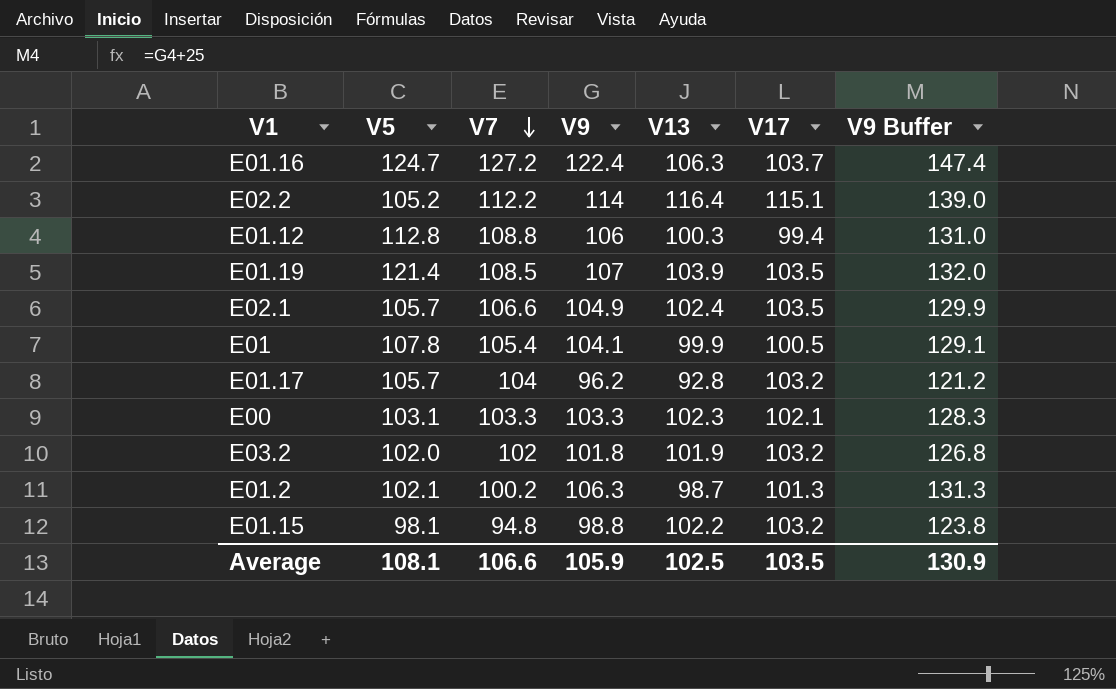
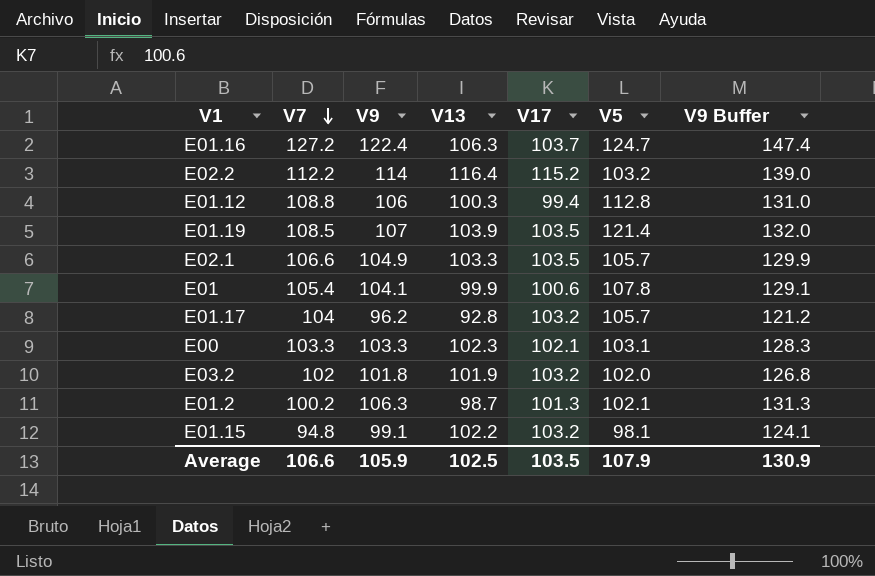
column V5 | position: 2 -> 6
E02.2 | V17: 115.1 -> 115.2
E02.2 | V5: 105.2 -> 103.2
E02.1 | V13: 102.4 -> 103.3
E01 | V17: 100.5 -> 100.6
E01.15 | V9: 98.8 -> 99.1
E01.15 | V9 Buffer: 123.8 -> 124.1
Average | V5: 108.1 -> 107.9

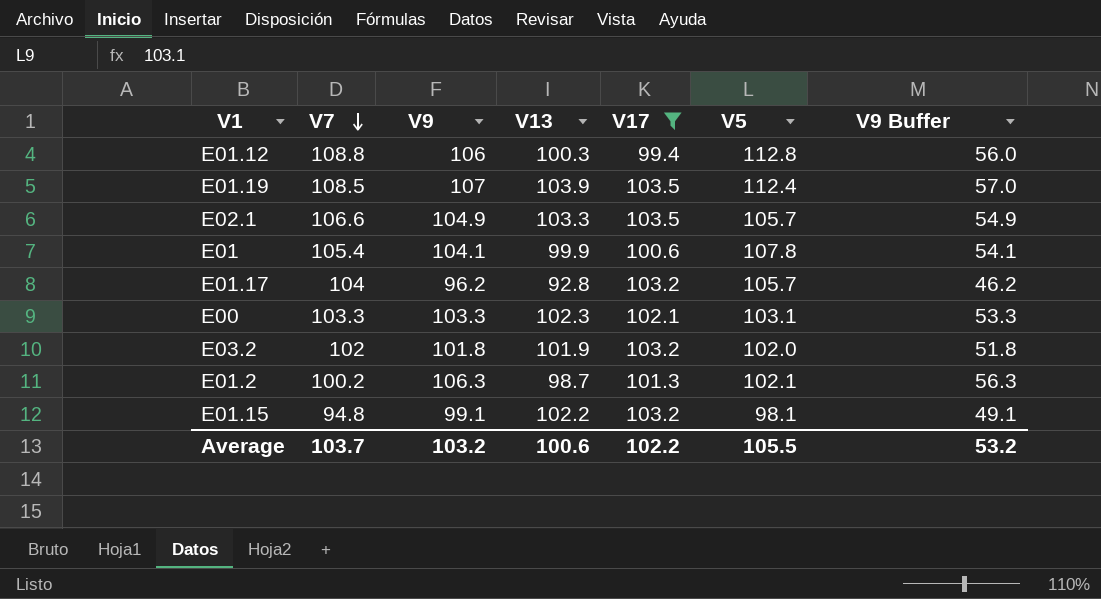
filter: none -> V17 <= 103.5
column V9 Buffer | formula: [V9] + 25 -> [V9] - 50
E01.19 | V5: 121.4 -> 112.4
Average | V7: 106.6 -> 103.7
Average | V9: 105.9 -> 103.2
Average | V13: 102.5 -> 100.6
Average | V17: 103.5 -> 102.2
Average | V5: 107.9 -> 105.5
Average | V9 Buffer: 130.9 -> 53.2

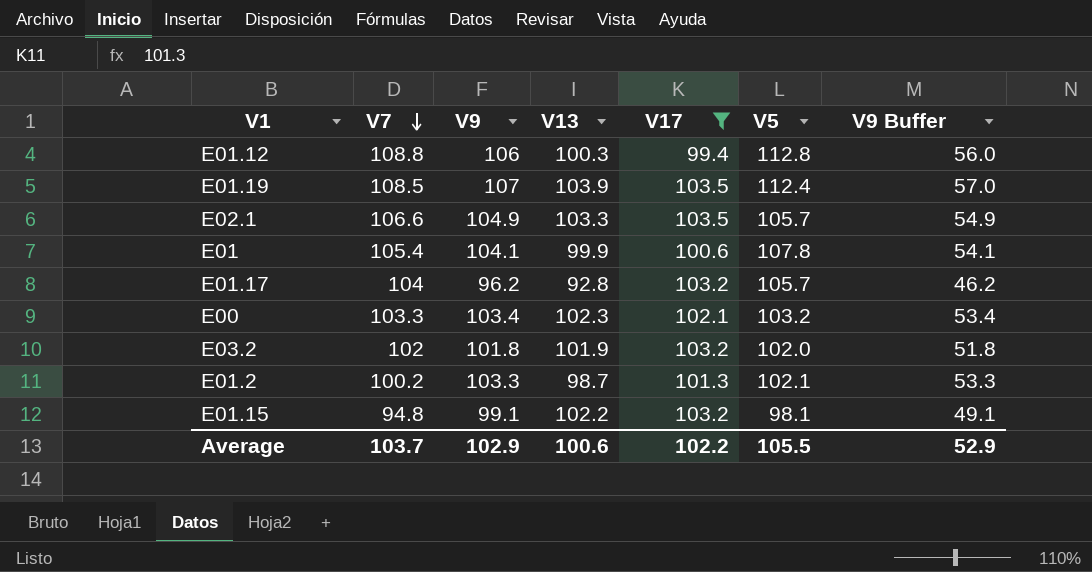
E00 | V9: 103.3 -> 103.4
E00 | V5: 103.1 -> 103.2
E00 | V9 Buffer: 53.3 -> 53.4
E01.2 | V9: 106.3 -> 103.3
E01.2 | V9 Buffer: 56.3 -> 53.3
Average | V9: 103.2 -> 102.9
Average | V9 Buffer: 53.2 -> 52.9

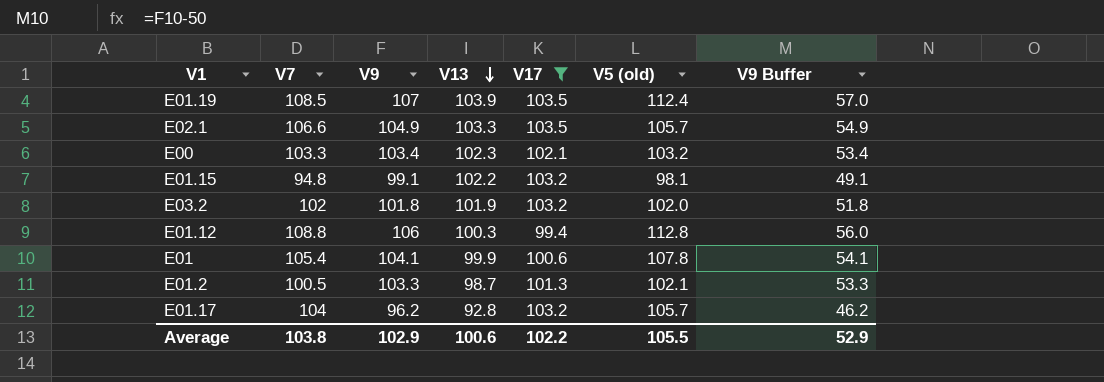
row order: V7 descending -> V13 descending
column name: V5 -> V5 (old)
E01.2 | V7: 100.2 -> 100.5
Average | V7: 103.7 -> 103.8

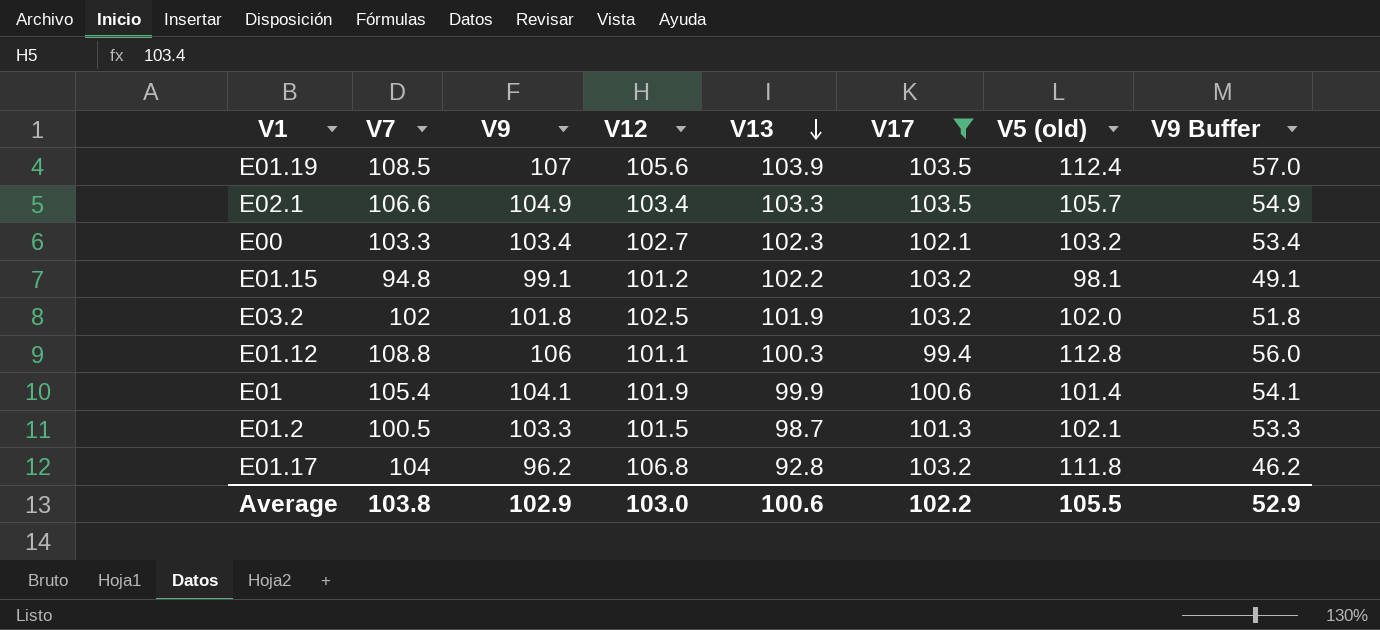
column V12 | position: none -> 4
E01 | V5 (old): 107.8 -> 101.4
E01.17 | V5 (old): 105.7 -> 111.8

